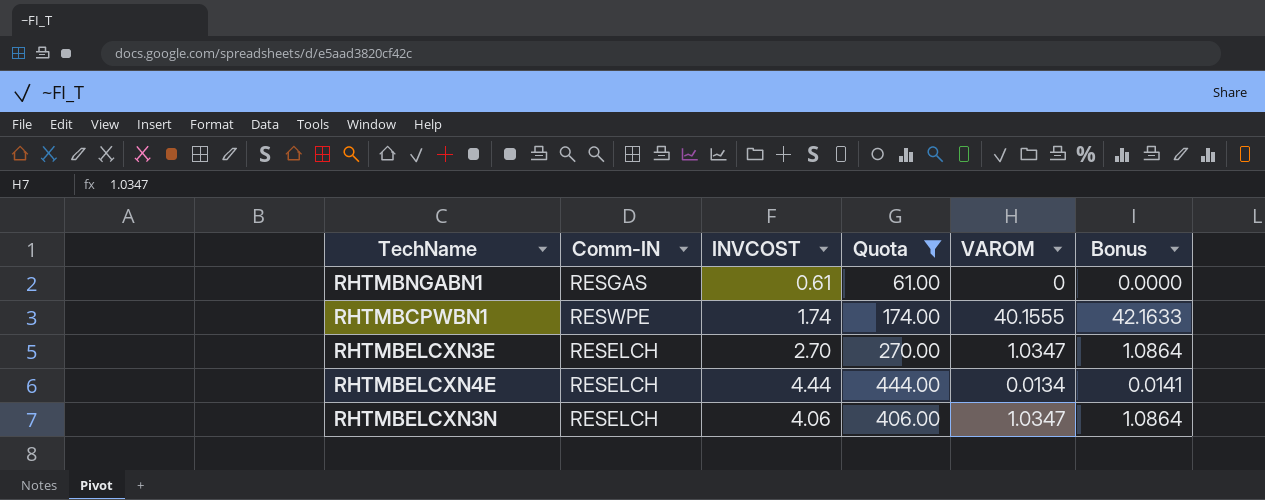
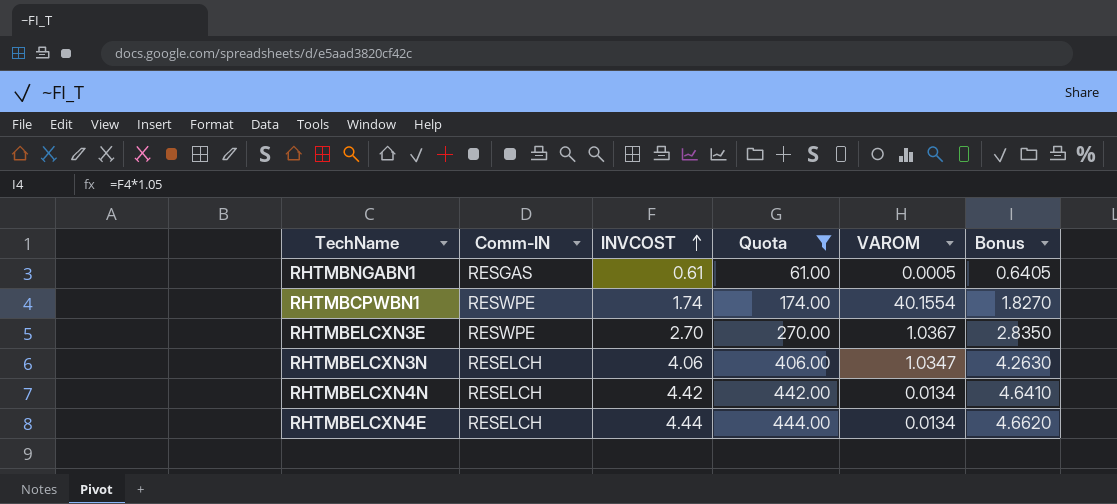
row order: none -> INVCOST ascending
column Bonus | formula: [VAROM] * 1.05 -> [INVCOST] * 1.05
RHTMBNGABN1 | VAROM: 0 -> 0.0005
RHTMBCPWBN1 | VAROM: 40.1555 -> 40.1554
RHTMBELCXN3E | Comm-IN: RESELCH -> RESWPE
RHTMBELCXN3E | VAROM: 1.0347 -> 1.0367
row RHTMBELCXN4N: none -> RESELCH | 4.42 | 442.00 | 0.0134 | 4.6410

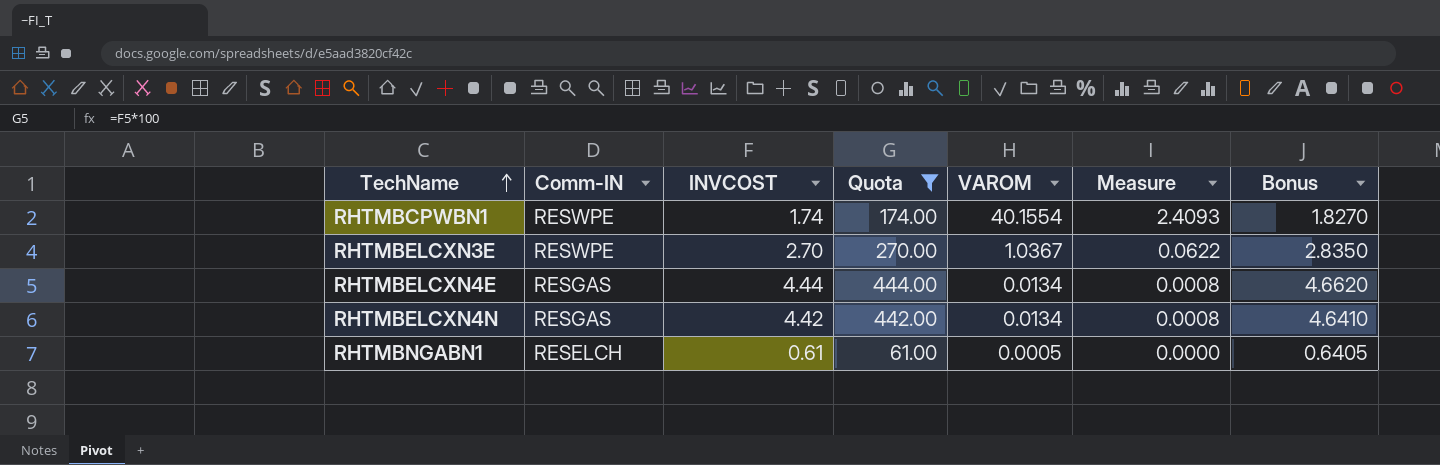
row order: INVCOST ascending -> TechName ascending
column Measure | formula: none -> [VAROM] * 0.06
row RHTMBELCXN3N: RESELCH | 4.06 | 406.00 | 1.0347 | 4.2630 -> none
RHTMBELCXN4E | Comm-IN: RESELCH -> RESGAS
RHTMBELCXN4N | Comm-IN: RESELCH -> RESGAS
RHTMBNGABN1 | Comm-IN: RESGAS -> RESELCH

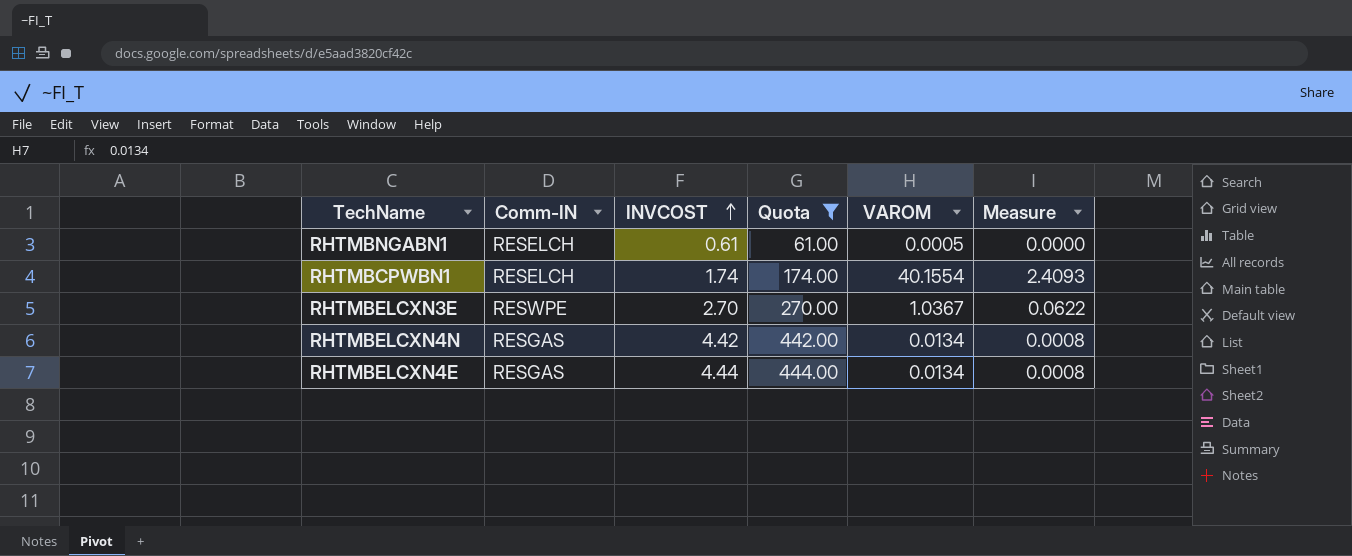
row order: TechName ascending -> INVCOST ascending
column Bonus | formula: [INVCOST] * 1.05 -> none
RHTMBCPWBN1 | Comm-IN: RESWPE -> RESELCH

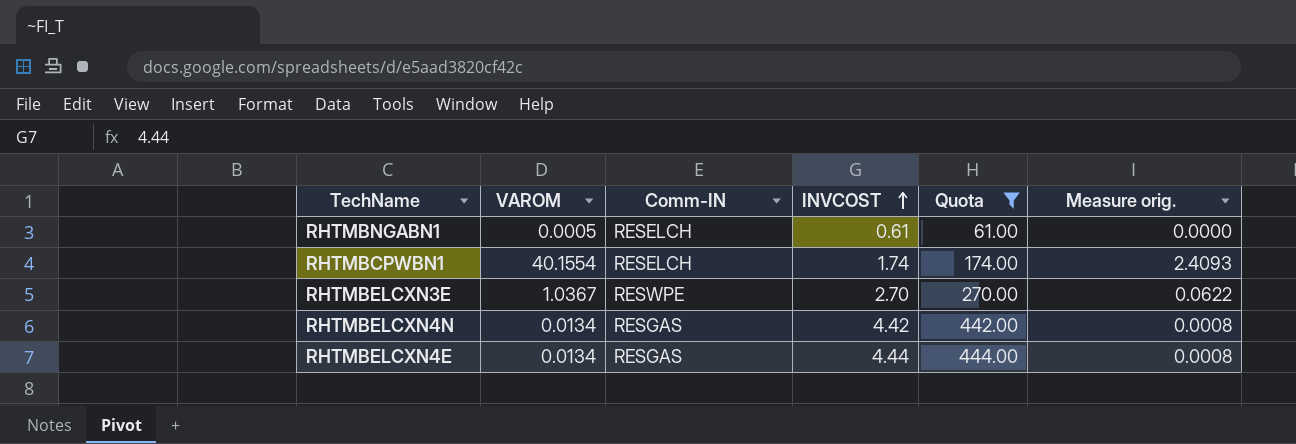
column VAROM | position: 5 -> 2
column name: Measure -> Measure orig.

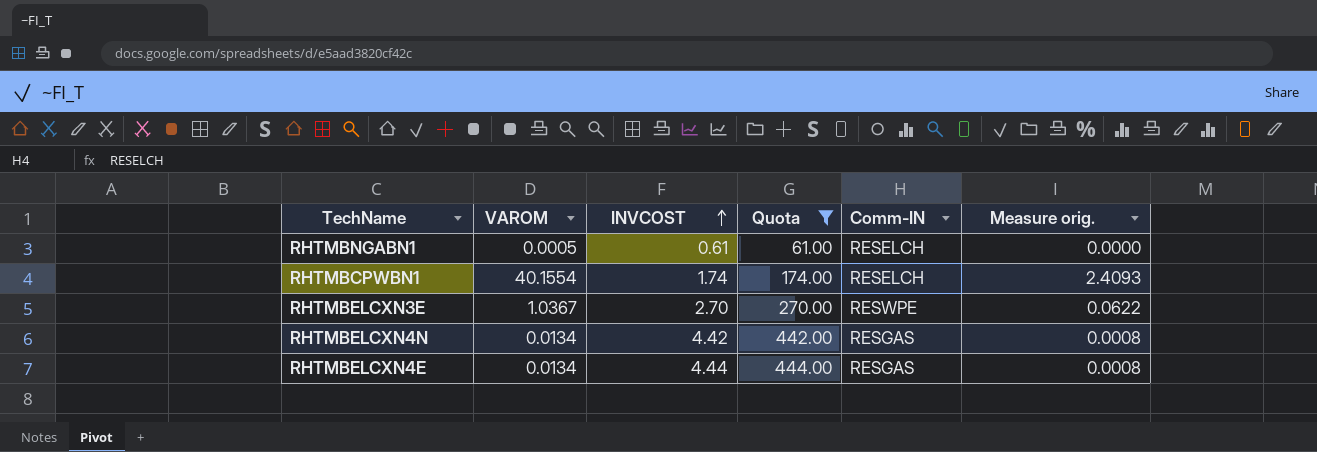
column Comm-IN | position: 3 -> 5

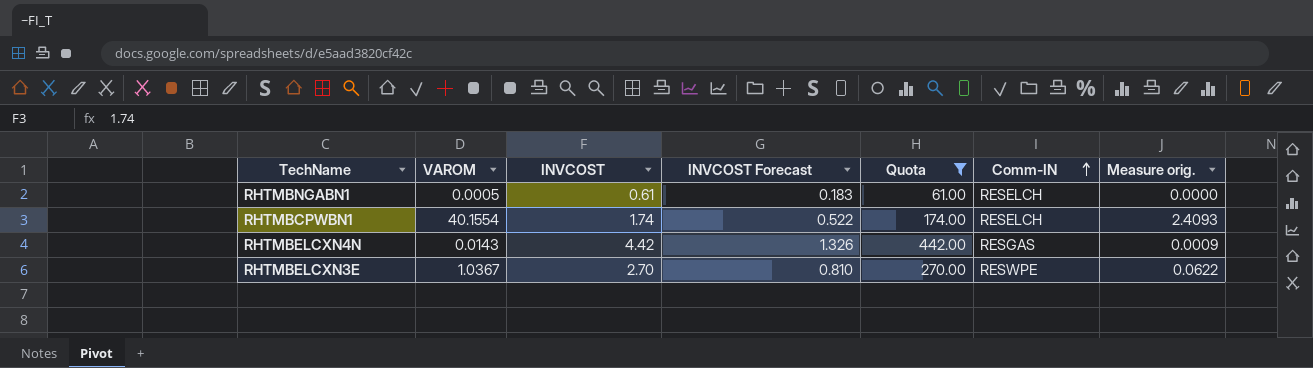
row order: INVCOST ascending -> Comm-IN ascending
column INVCOST Forecast | formula: none -> [INVCOST] * 0.3
row RHTMBELCXN4E: 0.0134 | 4.44 | 444.00 | RESGAS | 0.0008 -> none
RHTMBELCXN4N | VAROM: 0.0134 -> 0.0143
RHTMBELCXN4N | Measure orig.: 0.0008 -> 0.0009

